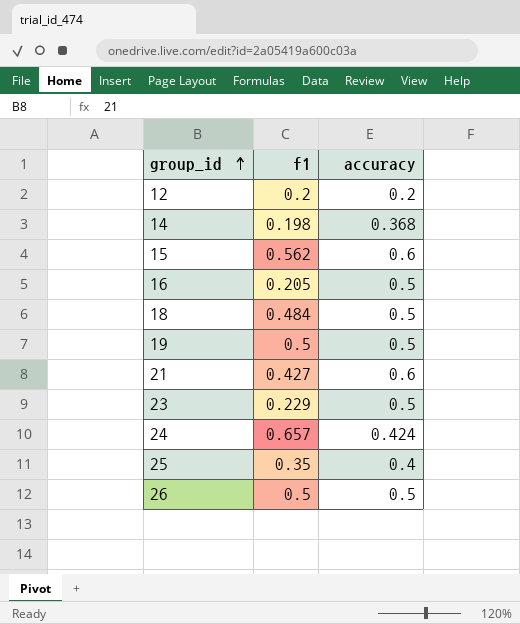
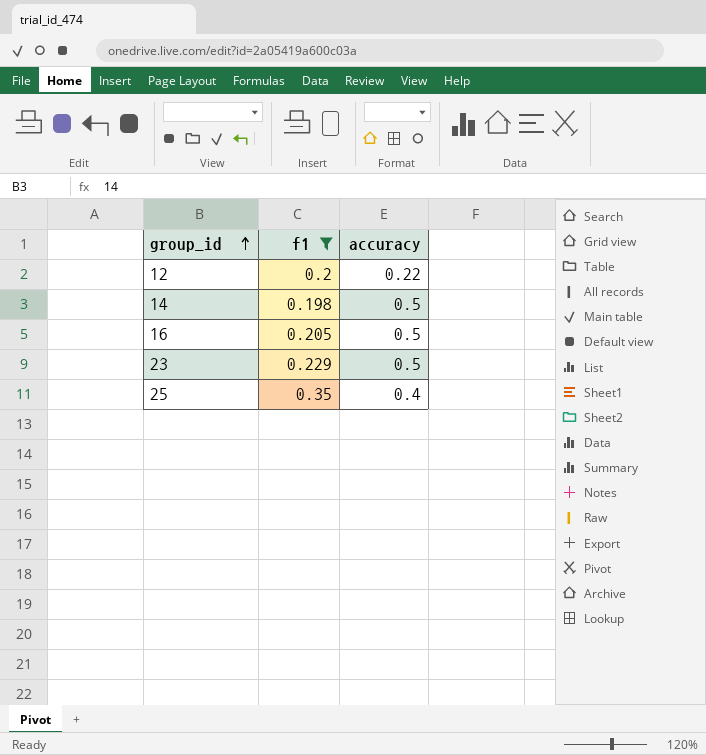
filter: none -> f1 <= 0.35
12 | accuracy: 0.2 -> 0.22
14 | accuracy: 0.368 -> 0.5

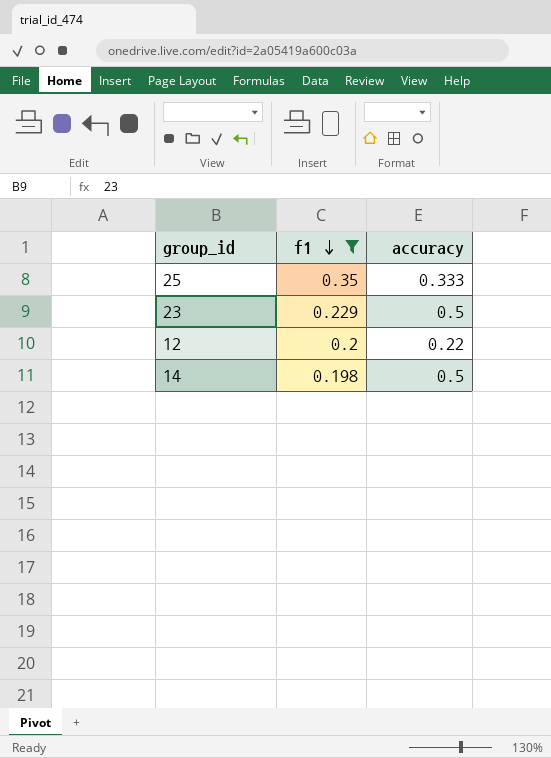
row order: group_id ascending -> f1 descending
row 16: 0.205 | 0.5 -> none
25 | accuracy: 0.4 -> 0.333

